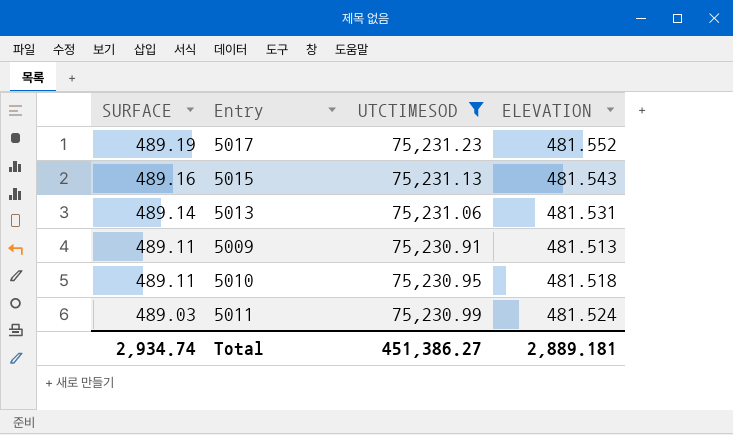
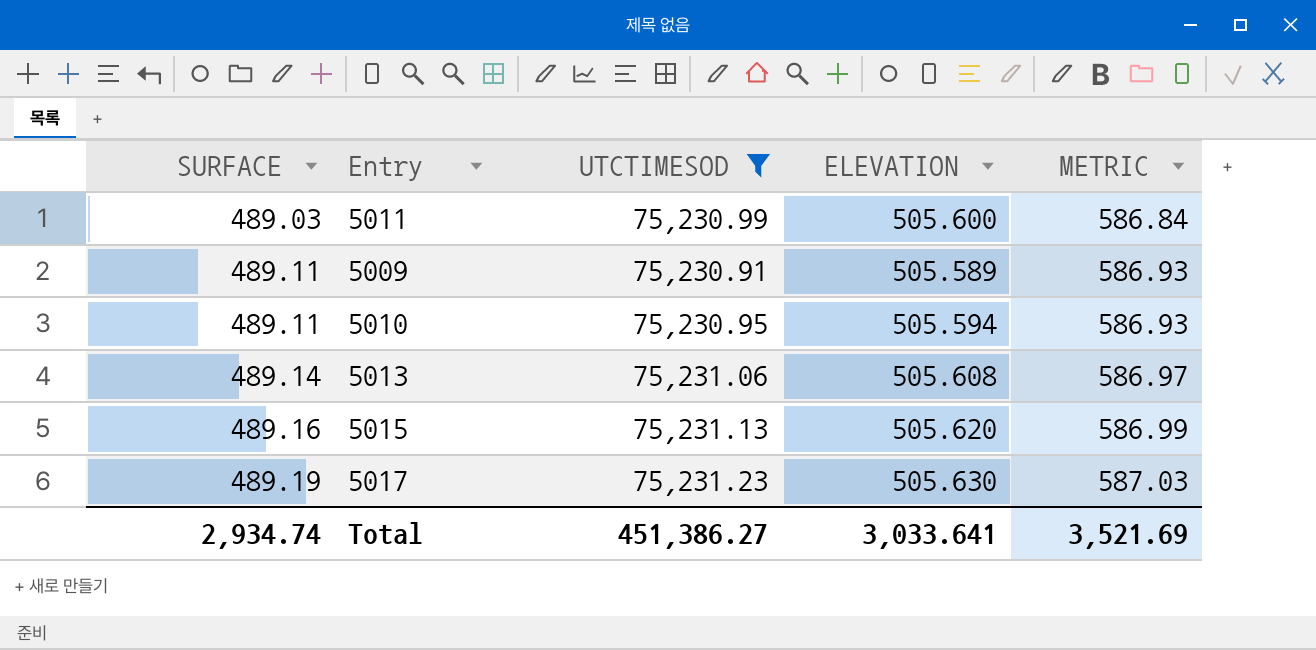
row order: SURFACE descending -> SURFACE ascending
column METRIC | formula: none -> [SURFACE] * 1.2
5011 | ELEVATION: 481.524 -> 505.600
5009 | ELEVATION: 481.513 -> 505.589
5010 | ELEVATION: 481.518 -> 505.594
5013 | ELEVATION: 481.531 -> 505.608
5015 | ELEVATION: 481.543 -> 505.620
5017 | ELEVATION: 481.552 -> 505.630
Total | ELEVATION: 2,889.181 -> 3,033.641

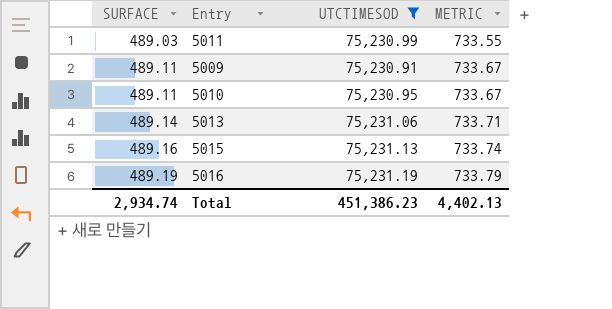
column ELEVATION | position: 4 -> none
column METRIC | formula: [SURFACE] * 1.2 -> [SURFACE] * 1.5
row 5017: 489.19 | 75,231.23 | 505.630 | 587.03 -> none
row 5016: none -> 489.19 | 75,231.19 | 733.79
Total | UTCTIMESOD: 451,386.27 -> 451,386.23
Total | METRIC: 3,521.69 -> 4,402.13

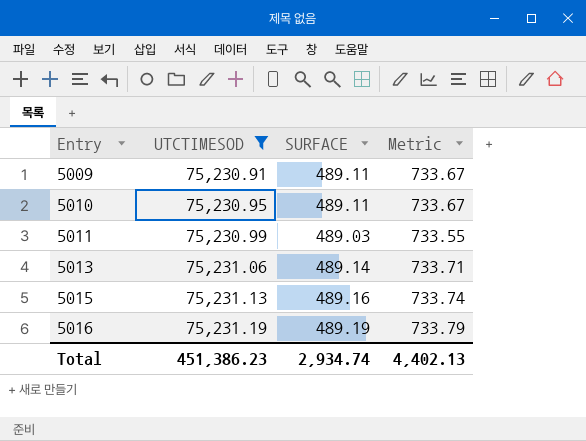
row order: SURFACE ascending -> Entry ascending
column SURFACE | position: 1 -> 3
column name: METRIC -> Metric

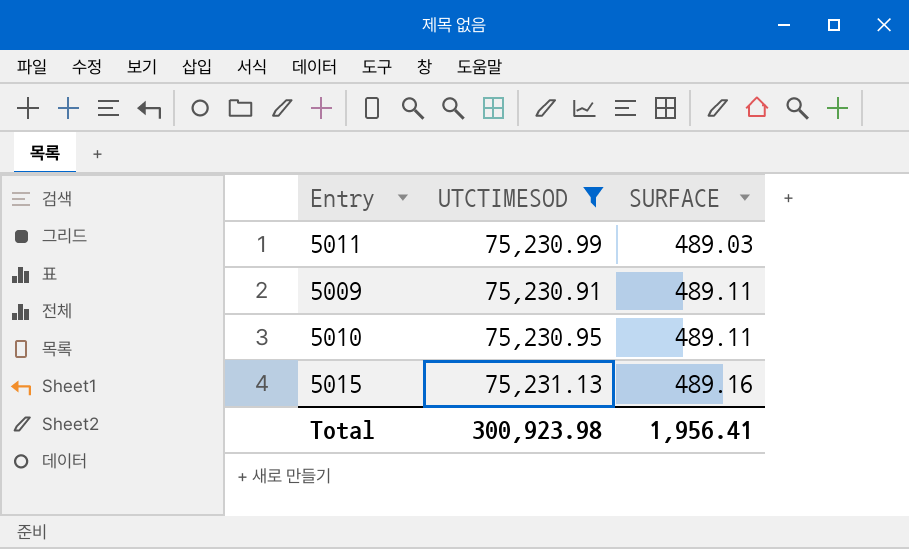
row order: Entry ascending -> SURFACE ascending
column Metric | formula: [SURFACE] * 1.5 -> none
row 5013: 75,231.06 | 489.14 | 733.71 -> none
row 5016: 75,231.19 | 489.19 | 733.79 -> none
Total | UTCTIMESOD: 451,386.23 -> 300,923.98
Total | SURFACE: 2,934.74 -> 1,956.41

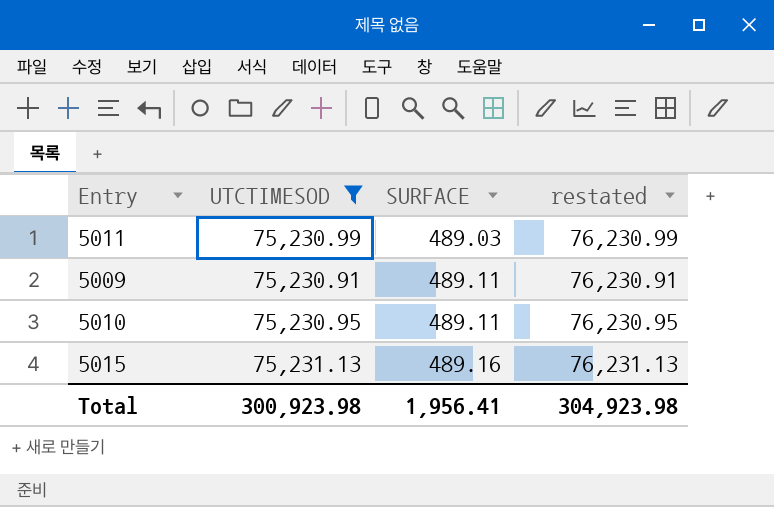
column restated | formula: none -> [UTCTIMESOD] + 1000

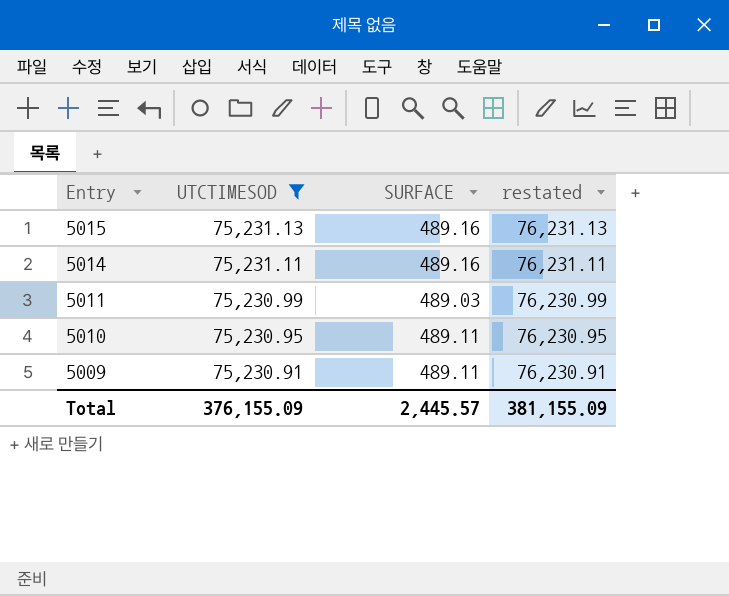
row order: SURFACE ascending -> Entry descending
row 5014: none -> 75,231.11 | 489.16 | 76,231.11
Total | UTCTIMESOD: 300,923.98 -> 376,155.09
Total | SURFACE: 1,956.41 -> 2,445.57
Total | restated: 304,923.98 -> 381,155.09

